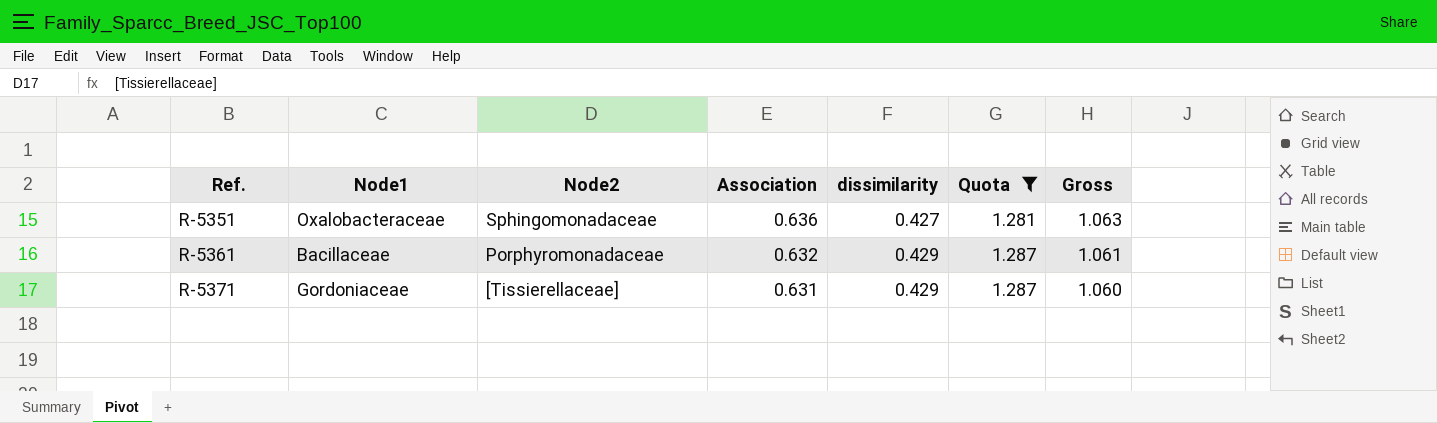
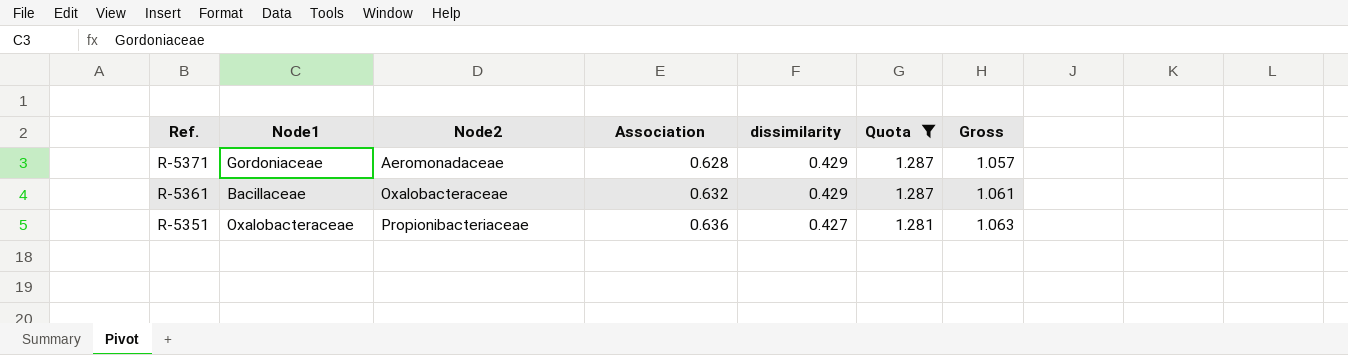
row order: Ref. ascending -> Ref. descending
R-5371 | Node2: [Tissierellaceae] -> Aeromonadaceae
R-5371 | Association: 0.631 -> 0.628
R-5371 | Gross: 1.060 -> 1.057
R-5361 | Node2: Porphyromonadaceae -> Oxalobacteraceae
R-5351 | Node2: Sphingomonadaceae -> Propionibacteriaceae

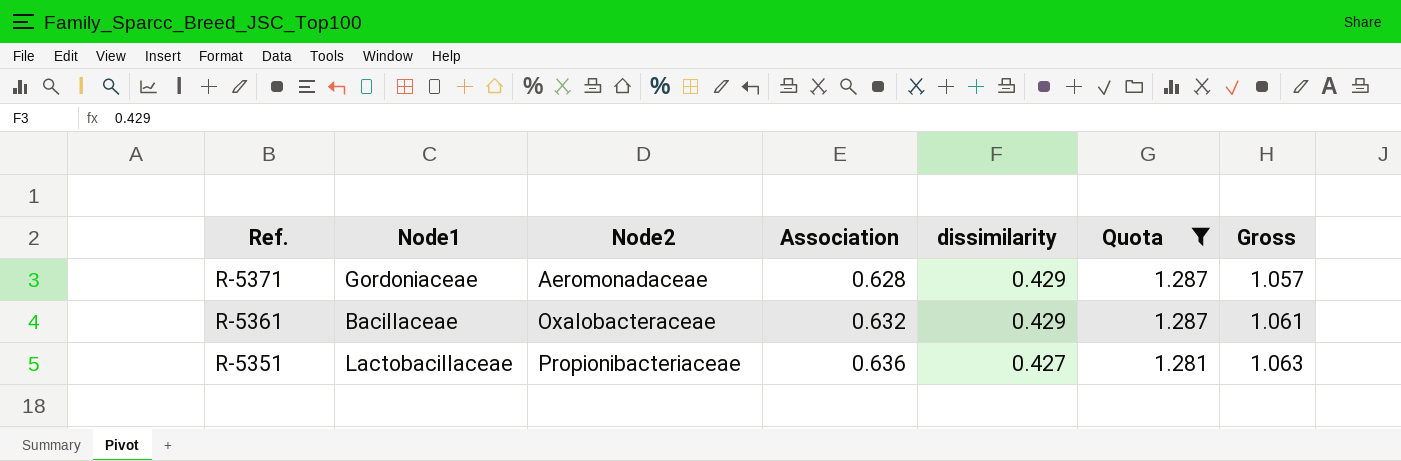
R-5351 | Node1: Oxalobacteraceae -> Lactobacillaceae

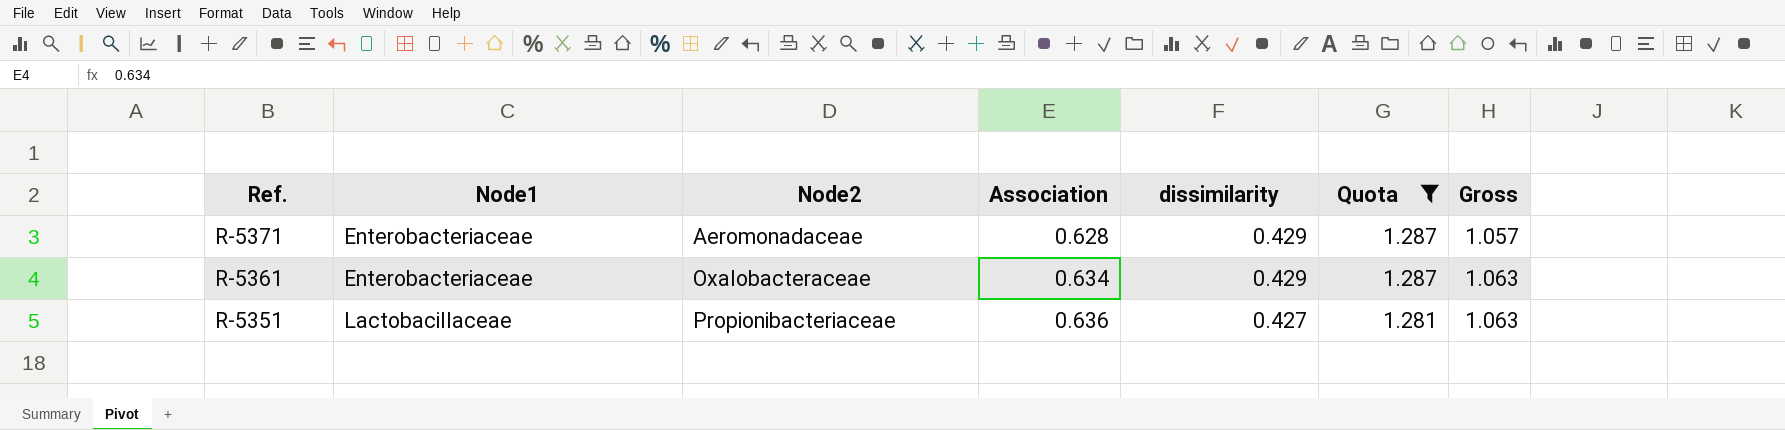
R-5371 | Node1: Gordoniaceae -> Enterobacteriaceae
R-5361 | Node1: Bacillaceae -> Enterobacteriaceae
R-5361 | Association: 0.632 -> 0.634
R-5361 | Gross: 1.061 -> 1.063

